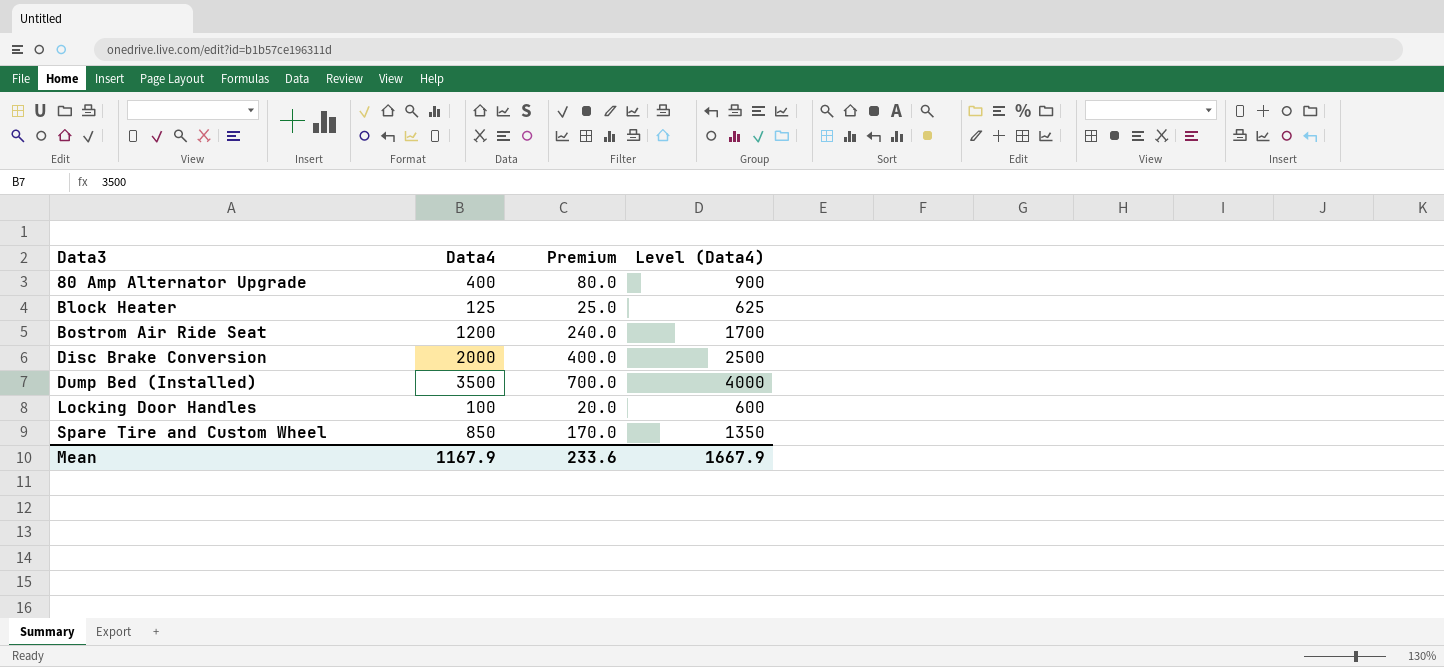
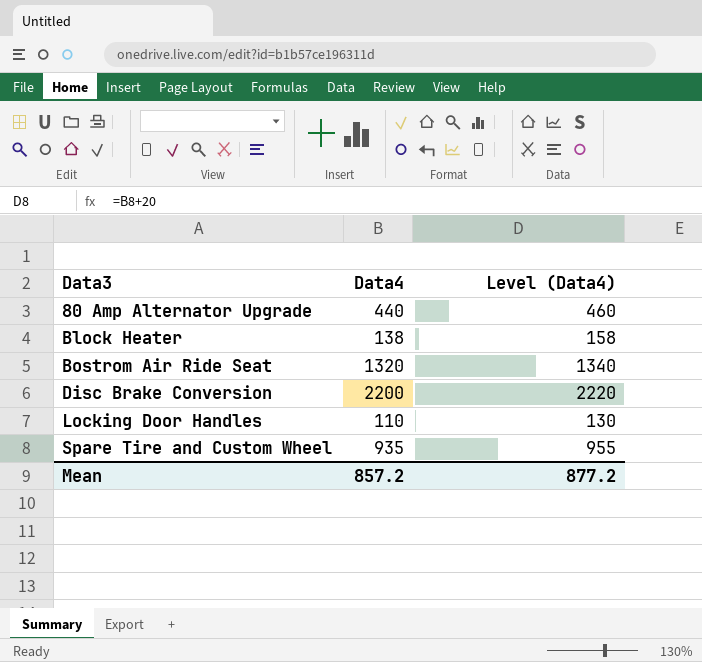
column Premium | formula: [Data4] * 0.2 -> none
column Level (Data4) | formula: [Data4] + 500 -> [Data4] + 20
row Dump Bed (Installed): 3500 | 700.0 | 4000 -> none
80 Amp Alternator Upgrade | Data4: 400 -> 440
Block Heater | Data4: 125 -> 138
Bostrom Air Ride Seat | Data4: 1200 -> 1320
Disc Brake Conversion | Data4: 2000 -> 2200
Locking Door Handles | Data4: 100 -> 110
Spare Tire and Custom Wheel | Data4: 850 -> 935
Mean | Data4: 1167.9 -> 857.2
Mean | Level (Data4): 1667.9 -> 877.2

